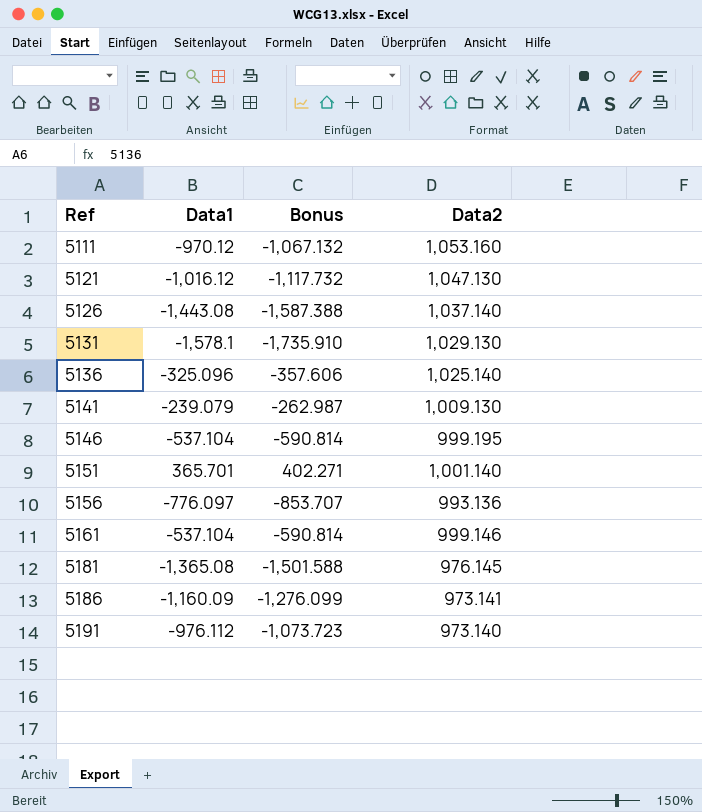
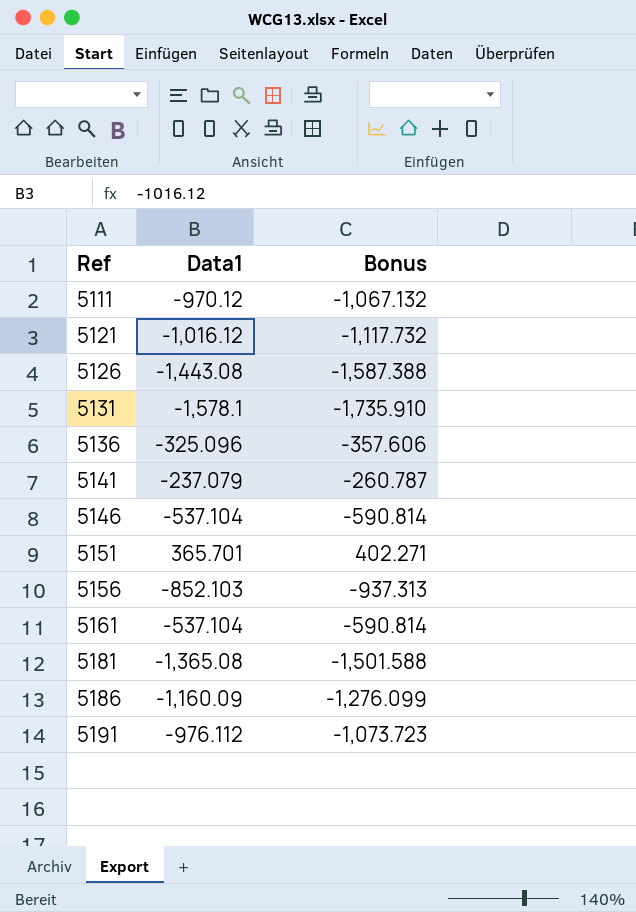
column Data2 | position: 4 -> none
5141 | Data1: -239.079 -> -237.079
5141 | Bonus: -262.987 -> -260.787
5156 | Data1: -776.097 -> -852.103
5156 | Bonus: -853.707 -> -937.313

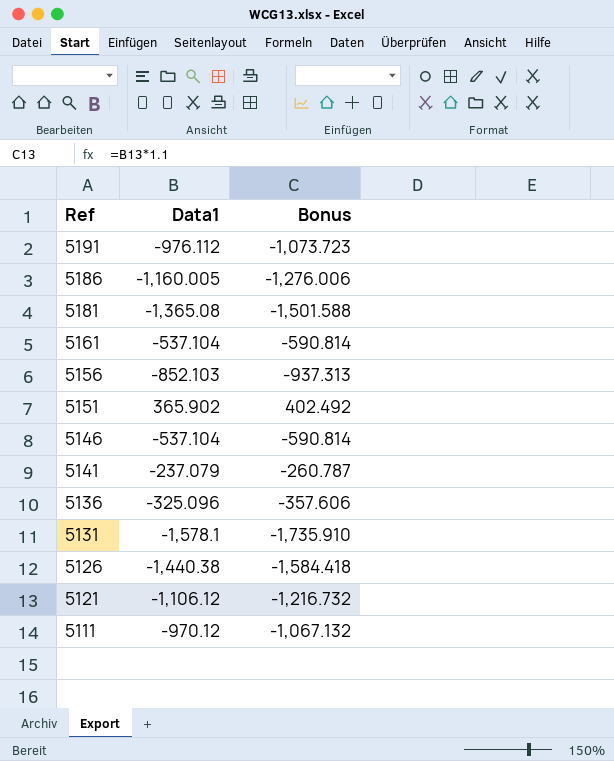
row order: Ref ascending -> Ref descending
5186 | Data1: -1,160.09 -> -1,160.005
5186 | Bonus: -1,276.099 -> -1,276.006
5151 | Data1: 365.701 -> 365.902
5151 | Bonus: 402.271 -> 402.492
5126 | Data1: -1,443.08 -> -1,440.38
5126 | Bonus: -1,587.388 -> -1,584.418
5121 | Data1: -1,016.12 -> -1,106.12
5121 | Bonus: -1,117.732 -> -1,216.732

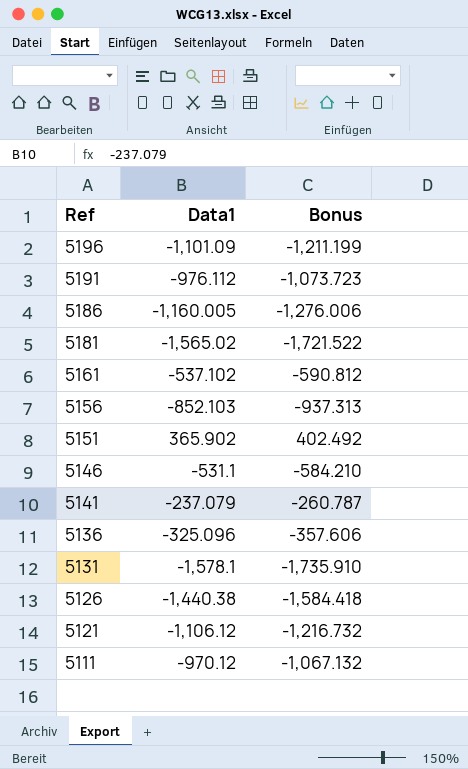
row 5196: none -> -1,101.09 | -1,211.199
5181 | Data1: -1,365.08 -> -1,565.02
5181 | Bonus: -1,501.588 -> -1,721.522
5161 | Data1: -537.104 -> -537.102
5161 | Bonus: -590.814 -> -590.812
5146 | Data1: -537.104 -> -531.1
5146 | Bonus: -590.814 -> -584.210

